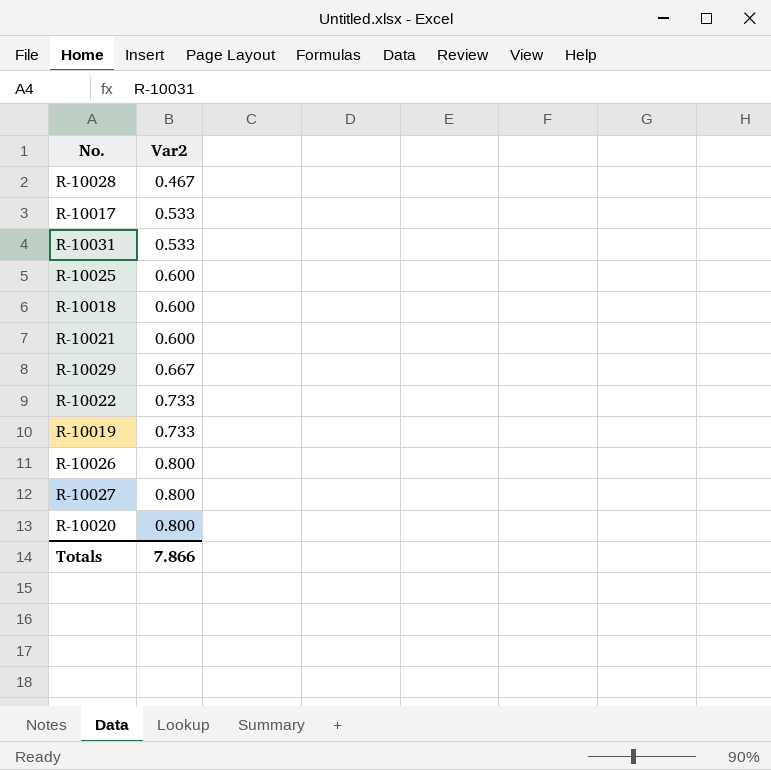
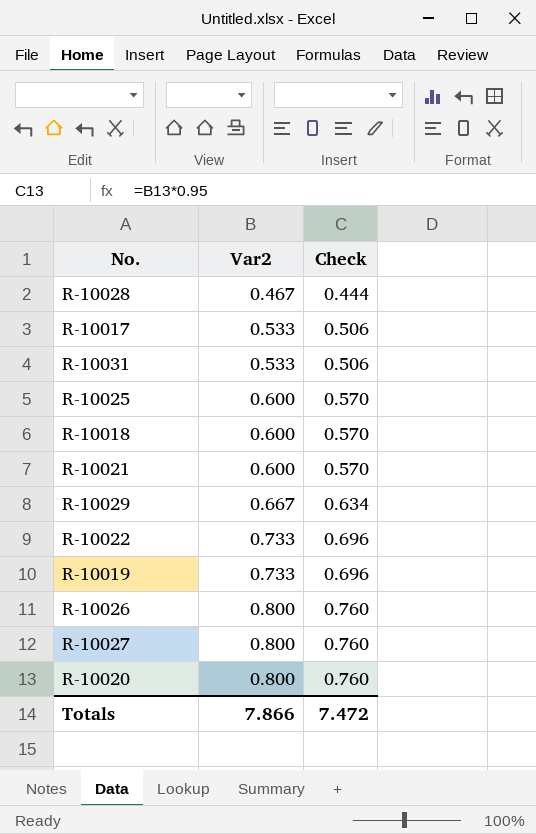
column Check | formula: none -> [Var2] * 0.95

